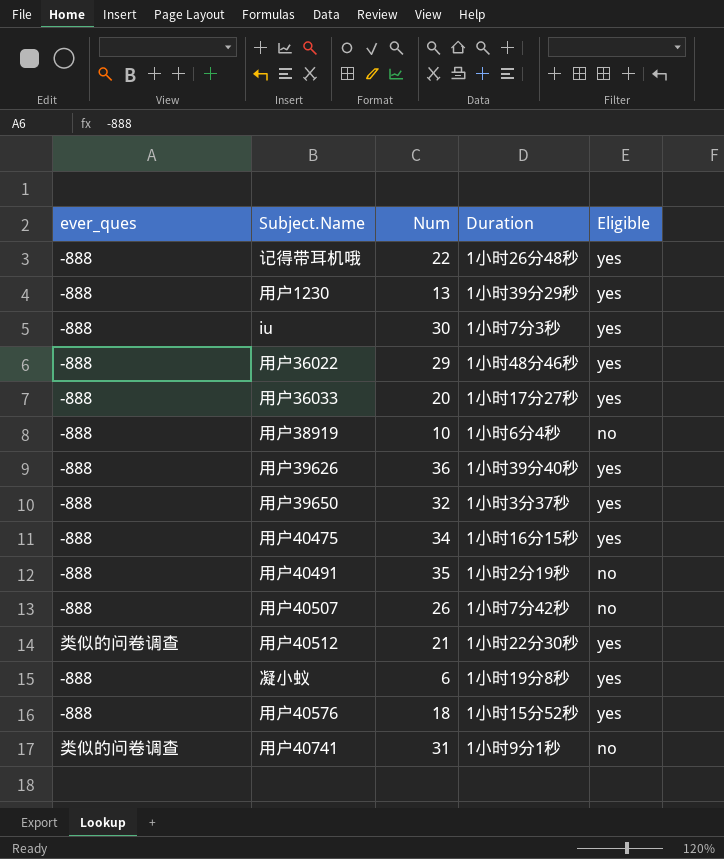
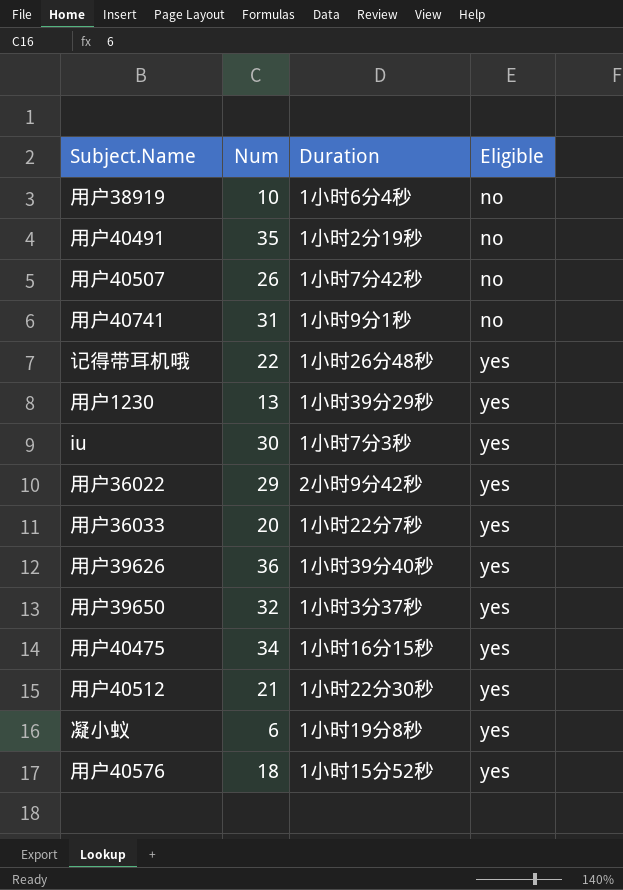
row order: none -> Eligible ascending
column ever_ques | position: 1 -> none
用户36022 | Duration: 1小时48分46秒 -> 2小时9分42秒
用户36033 | Duration: 1小时17分27秒 -> 1小时22分7秒

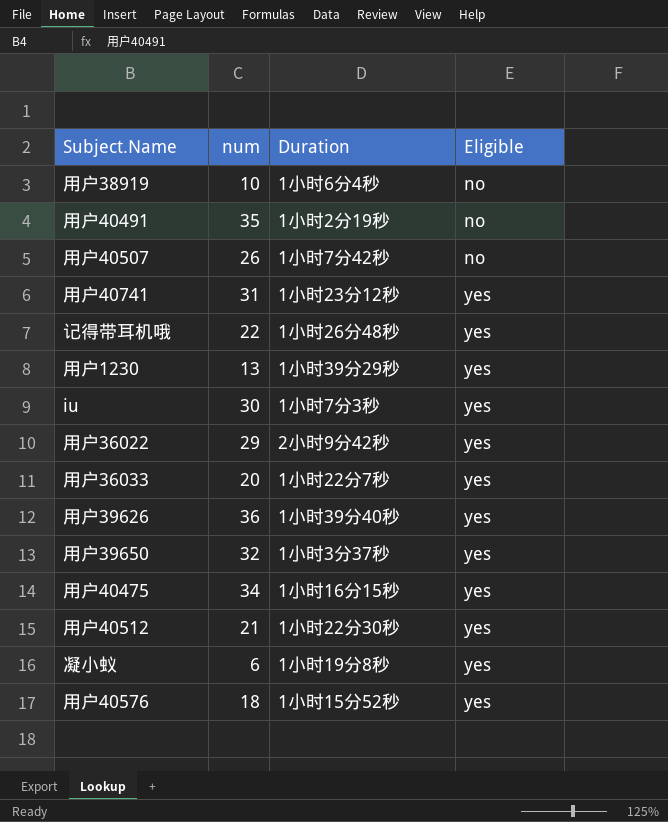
column name: Num -> num
用户40741 | Duration: 1小时9分1秒 -> 1小时23分12秒
用户40741 | Eligible: no -> yes

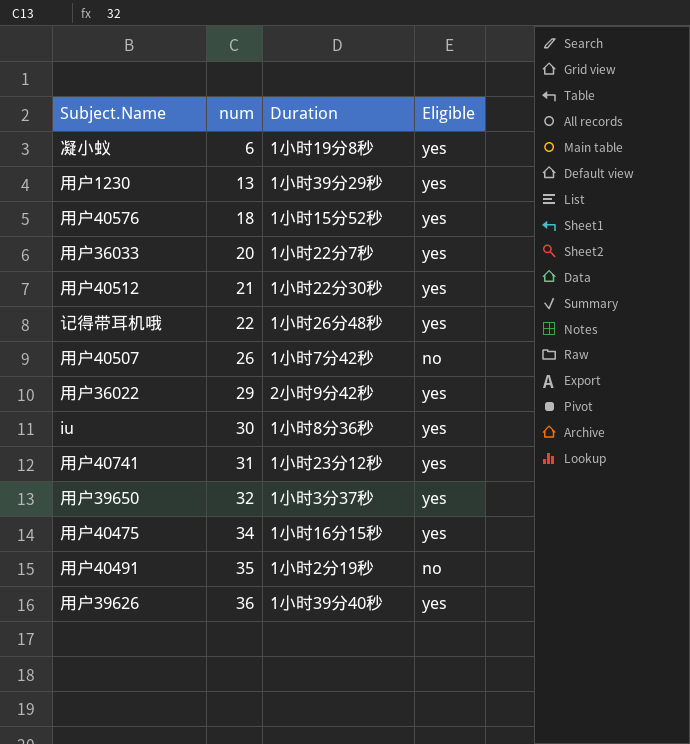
row order: Eligible ascending -> num ascending
row 用户38919: 10 | 1小时6分4秒 | no -> none
iu | Duration: 1小时7分3秒 -> 1小时8分36秒

